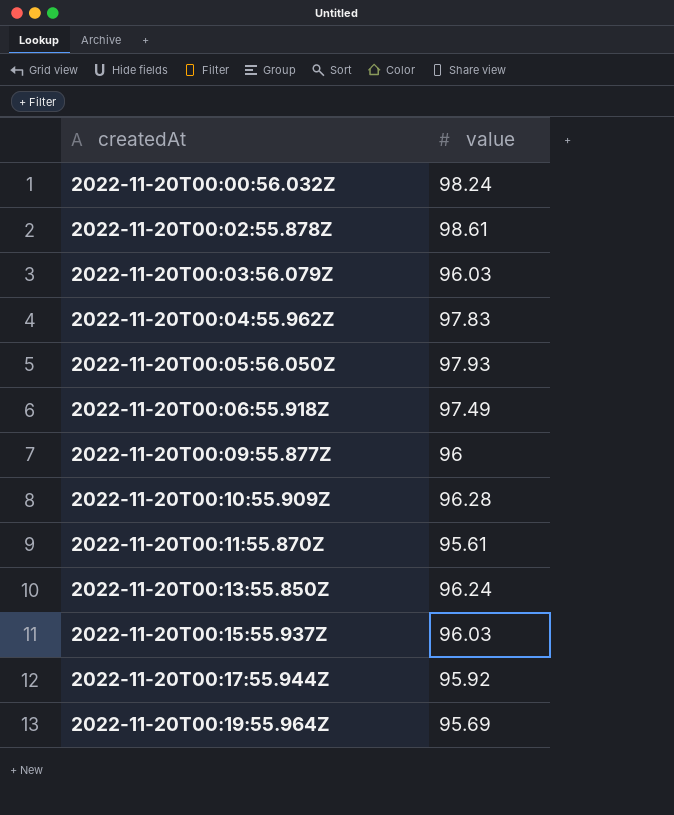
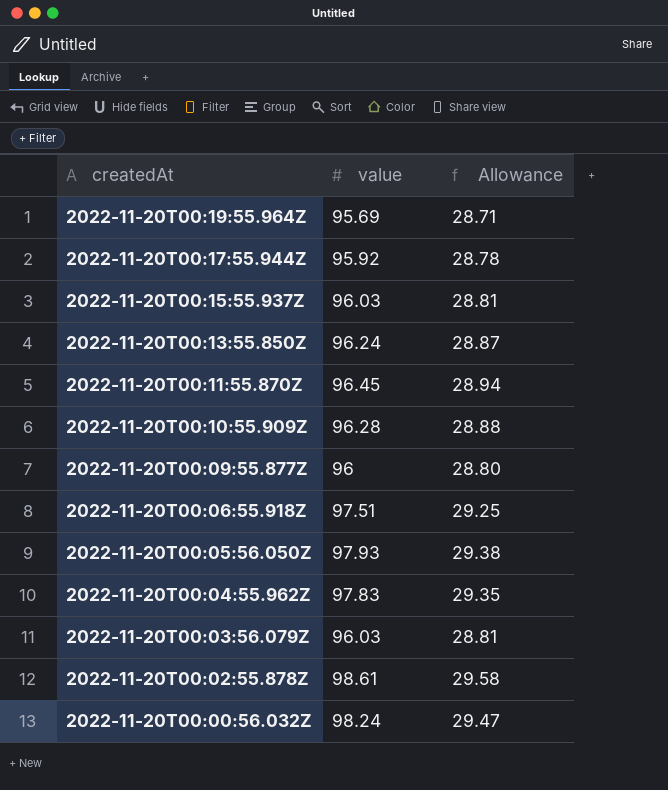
row order: createdAt ascending -> createdAt descending
column Allowance | formula: none -> [value] * 0.3
2022-11-20T00:11:55.870Z | value: 95.61 -> 96.45
2022-11-20T00:06:55.918Z | value: 97.49 -> 97.51

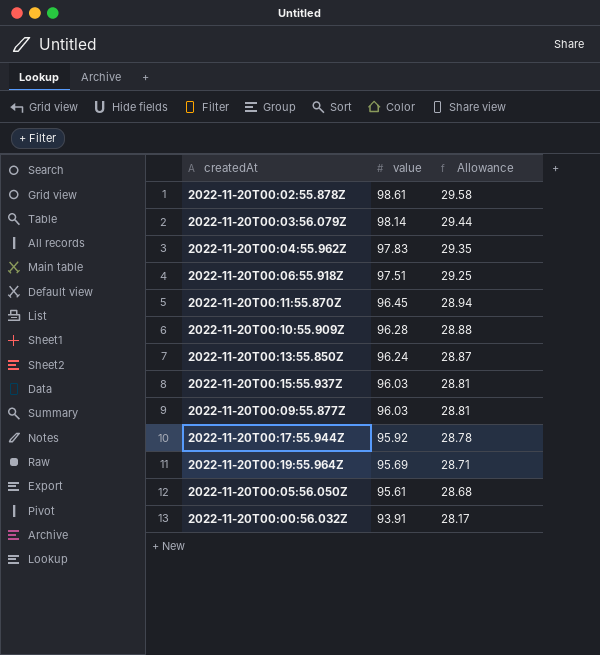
row order: createdAt descending -> value descending
2022-11-20T00:03:56.079Z | value: 96.03 -> 98.14
2022-11-20T00:03:56.079Z | Allowance: 28.81 -> 29.44
2022-11-20T00:09:55.877Z | value: 96 -> 96.03
2022-11-20T00:09:55.877Z | Allowance: 28.80 -> 28.81
2022-11-20T00:05:56.050Z | value: 97.93 -> 95.61
2022-11-20T00:05:56.050Z | Allowance: 29.38 -> 28.68
2022-11-20T00:00:56.032Z | value: 98.24 -> 93.91
2022-11-20T00:00:56.032Z | Allowance: 29.47 -> 28.17

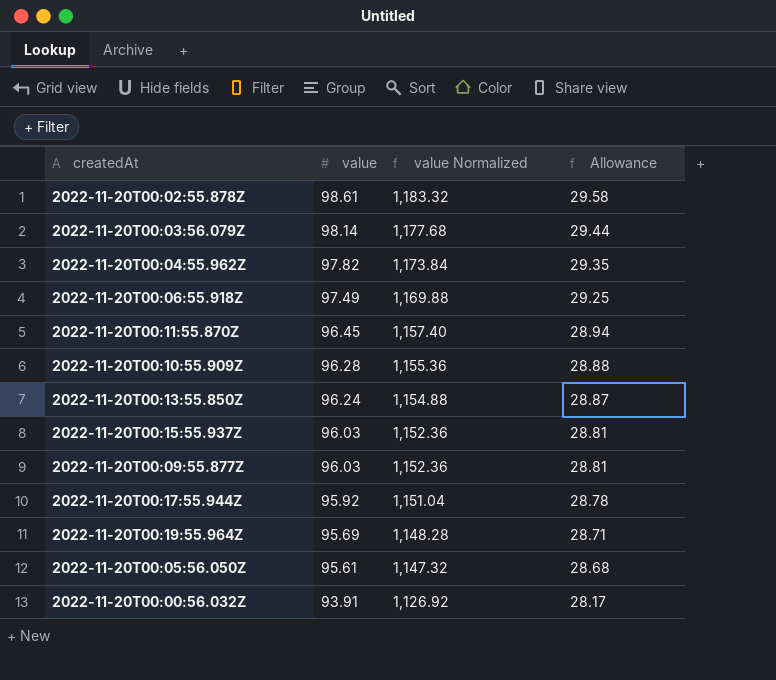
column value Normalized | formula: none -> [value] * 12
2022-11-20T00:04:55.962Z | value: 97.83 -> 97.82
2022-11-20T00:06:55.918Z | value: 97.51 -> 97.49

